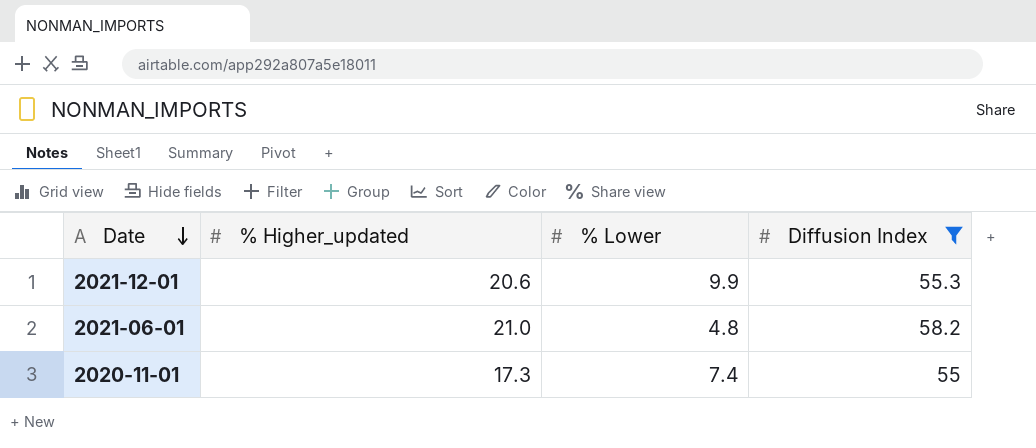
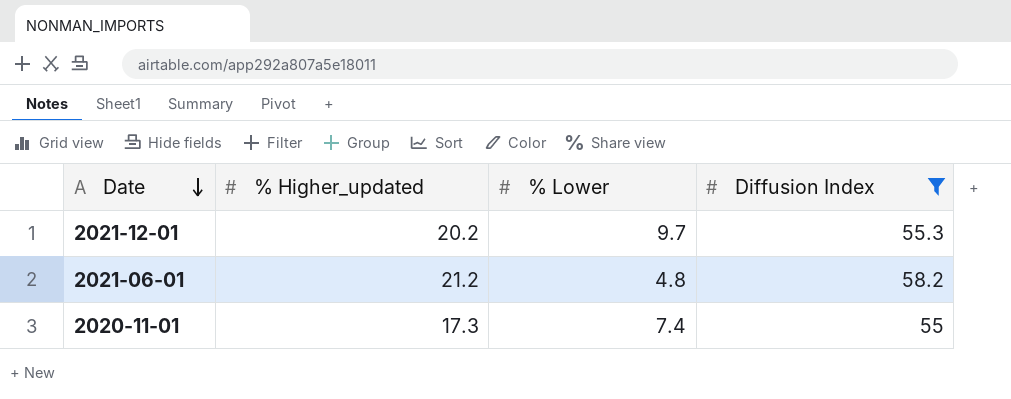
2021-12-01 | % Higher_updated: 20.6 -> 20.2
2021-12-01 | % Lower: 9.9 -> 9.7
2021-06-01 | % Higher_updated: 21.0 -> 21.2

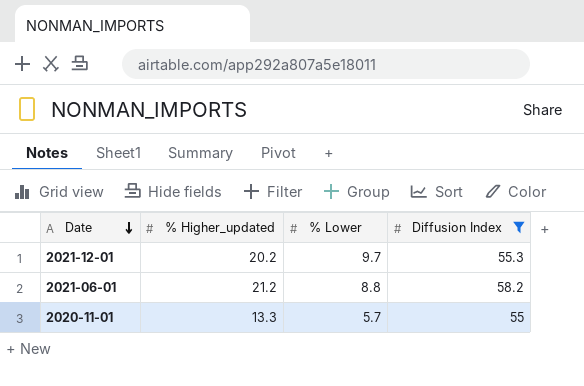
2021-06-01 | % Lower: 4.8 -> 8.8
2020-11-01 | % Higher_updated: 17.3 -> 13.3
2020-11-01 | % Lower: 7.4 -> 5.7

